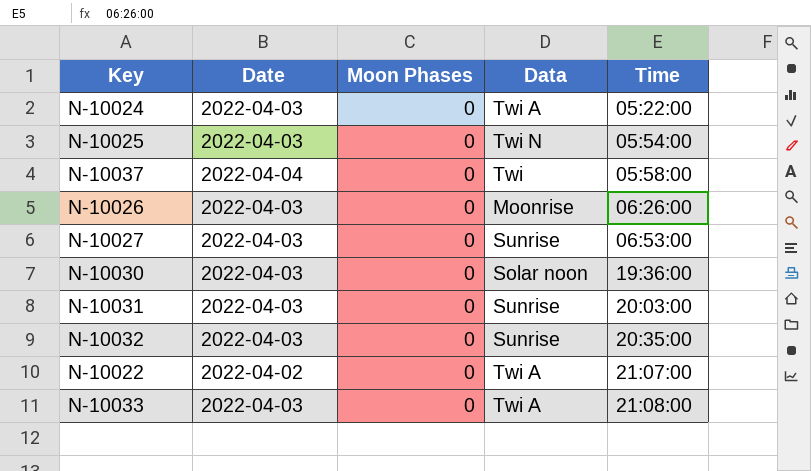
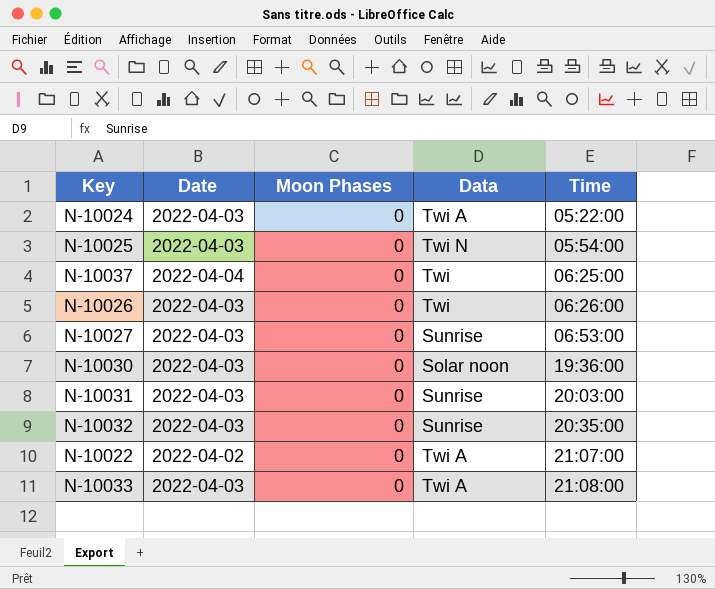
N-10037 | Time: 05:58:00 -> 06:25:00
N-10026 | Data: Moonrise -> Twi

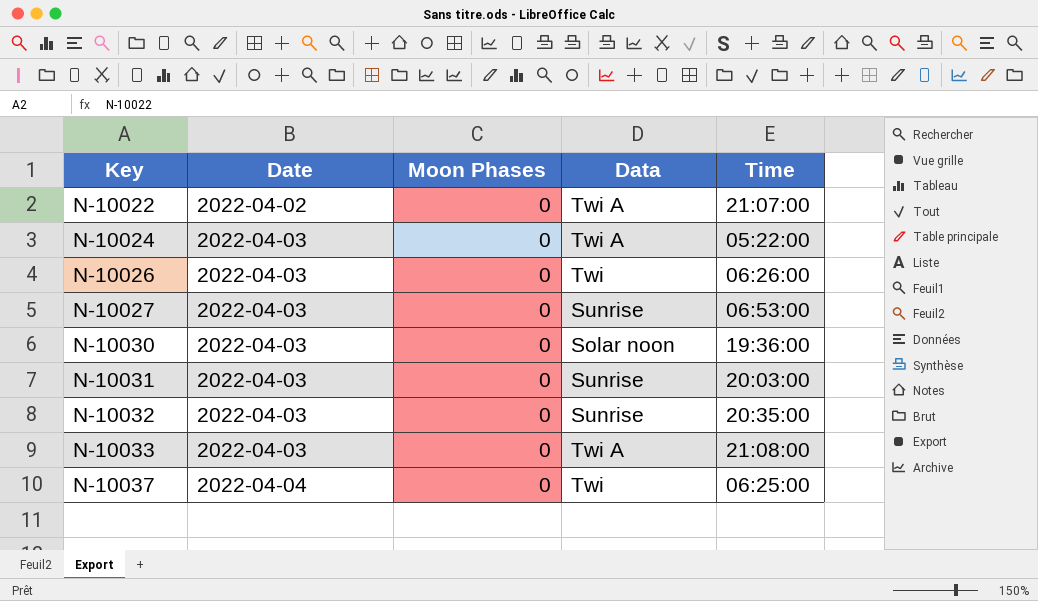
row order: Time ascending -> Key ascending
row N-10025: 2022-04-03 | 0 | Twi N | 05:54:00 -> none

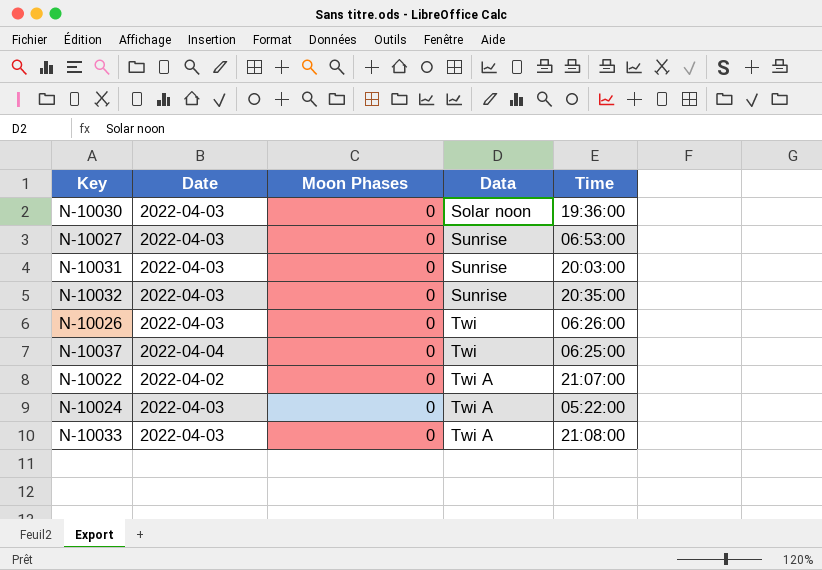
row order: Key ascending -> Data ascending

